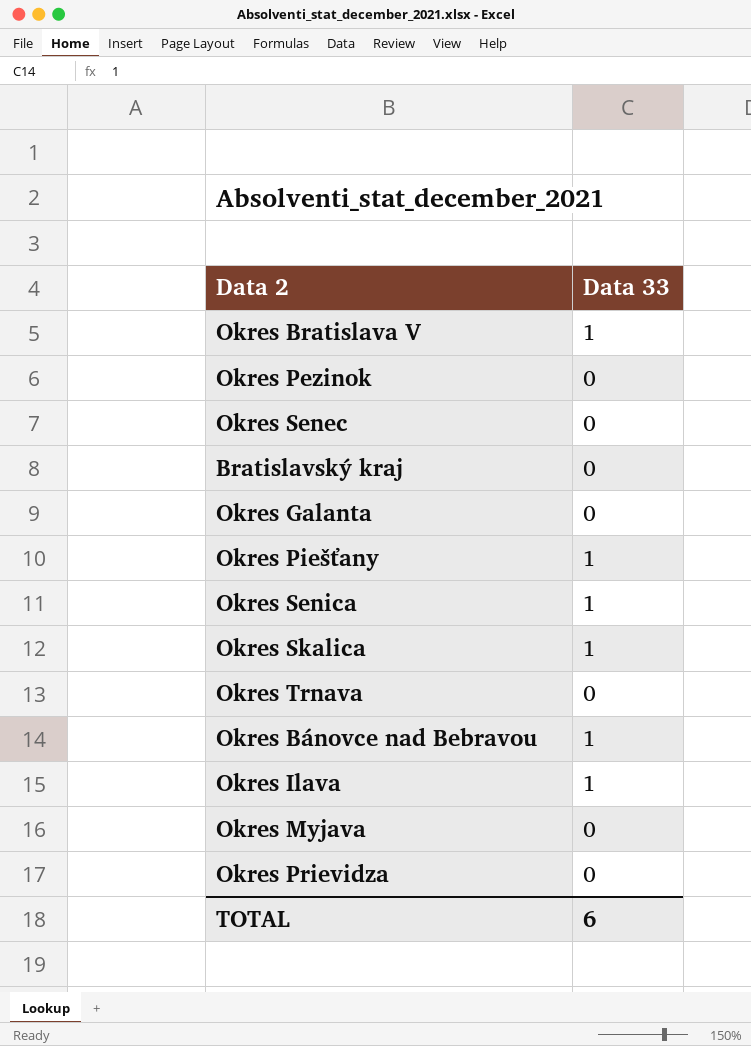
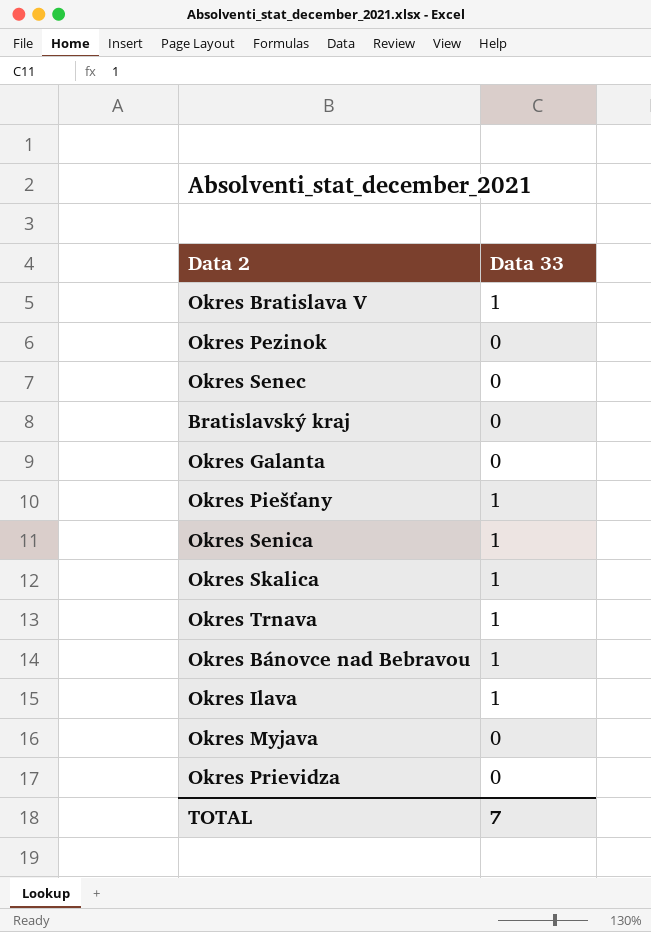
Okres Trnava | Data 33: 0 -> 1
TOTAL | Data 33: 6 -> 7

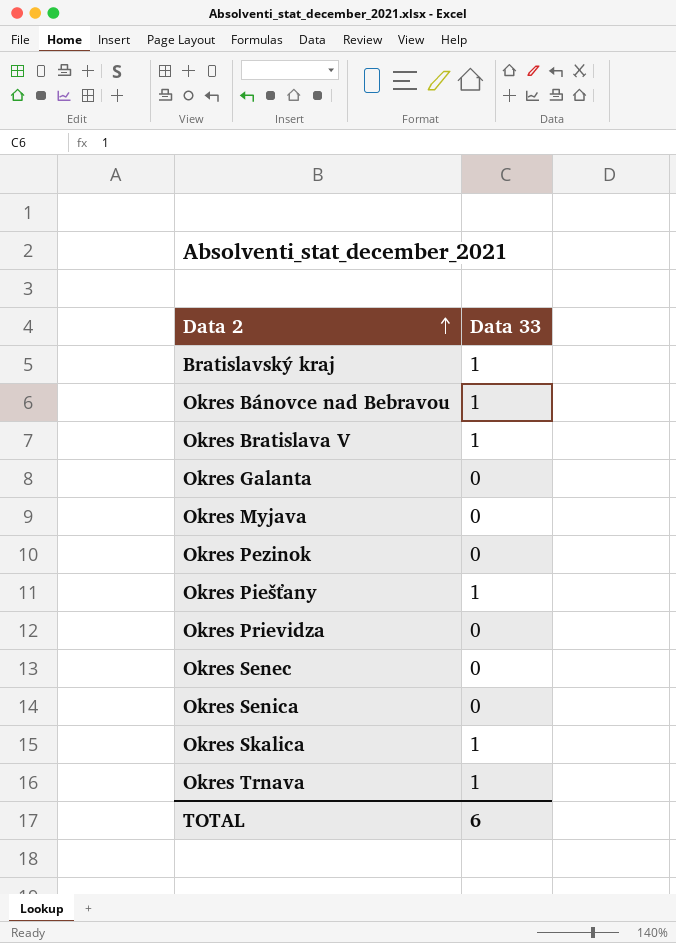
row order: none -> Data 2 ascending
row Okres Ilava: 1 -> none
Bratislavský kraj | Data 33: 0 -> 1
Okres Senica | Data 33: 1 -> 0
TOTAL | Data 33: 7 -> 6

